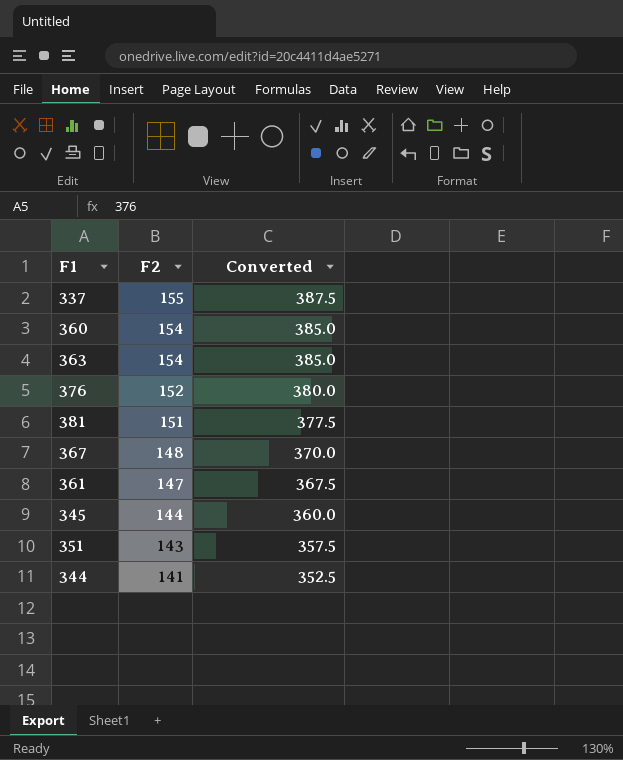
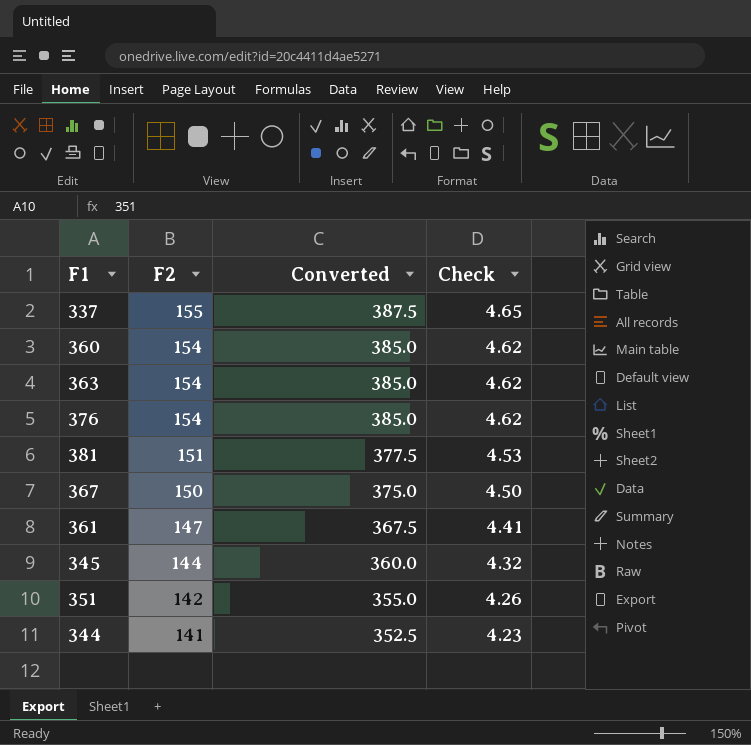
column Check | formula: none -> [F2] * 0.03
376 | F2: 152 -> 154
376 | Converted: 380.0 -> 385.0
367 | F2: 148 -> 150
367 | Converted: 370.0 -> 375.0
351 | F2: 143 -> 142
351 | Converted: 357.5 -> 355.0

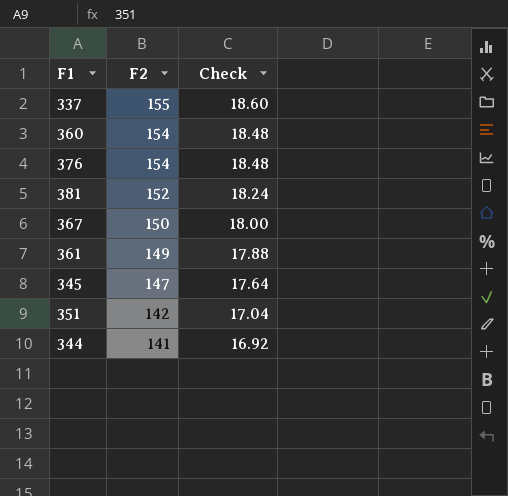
column Converted | formula: [F2] * 2.5 -> none
column Check | formula: [F2] * 0.03 -> [F2] * 0.12
row 363: 154 | 385.0 | 4.62 -> none
381 | F2: 151 -> 152
361 | F2: 147 -> 149
345 | F2: 144 -> 147

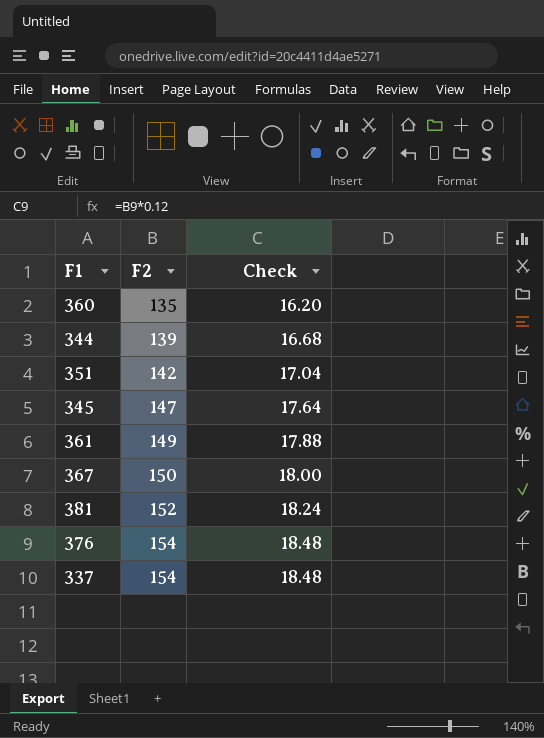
row order: F2 descending -> F2 ascending
360 | F2: 154 -> 135
360 | Check: 18.48 -> 16.20
344 | F2: 141 -> 139
344 | Check: 16.92 -> 16.68
337 | F2: 155 -> 154
337 | Check: 18.60 -> 18.48

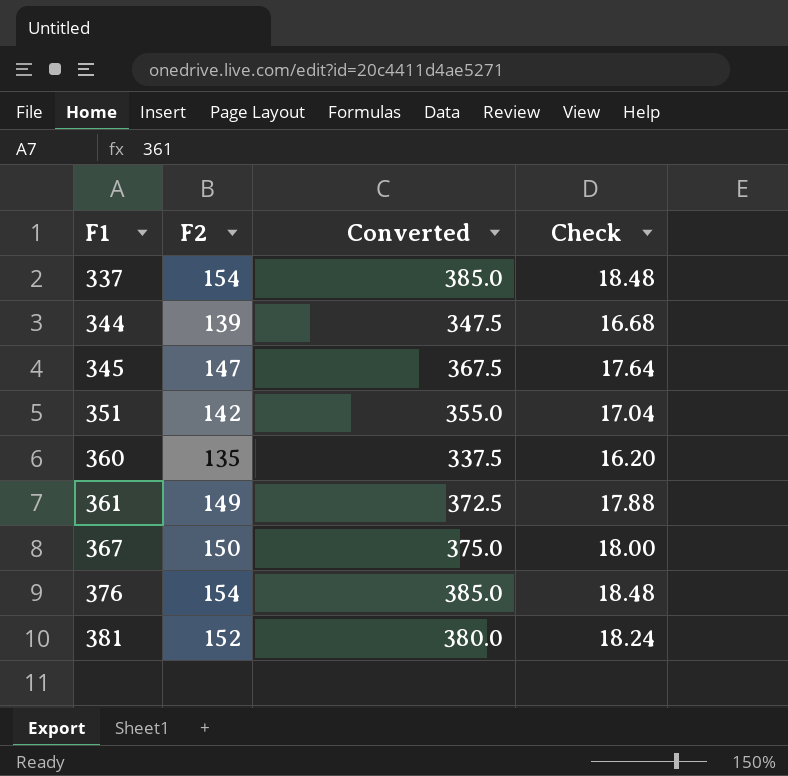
row order: F2 ascending -> F1 ascending
column Converted | formula: none -> [F2] * 2.5

